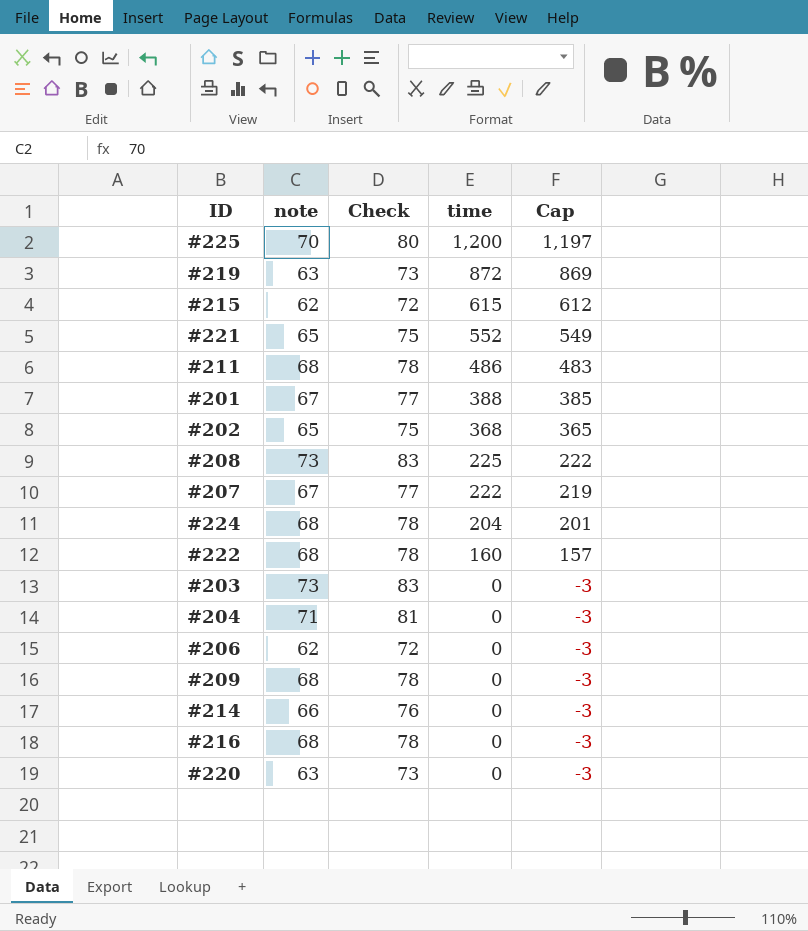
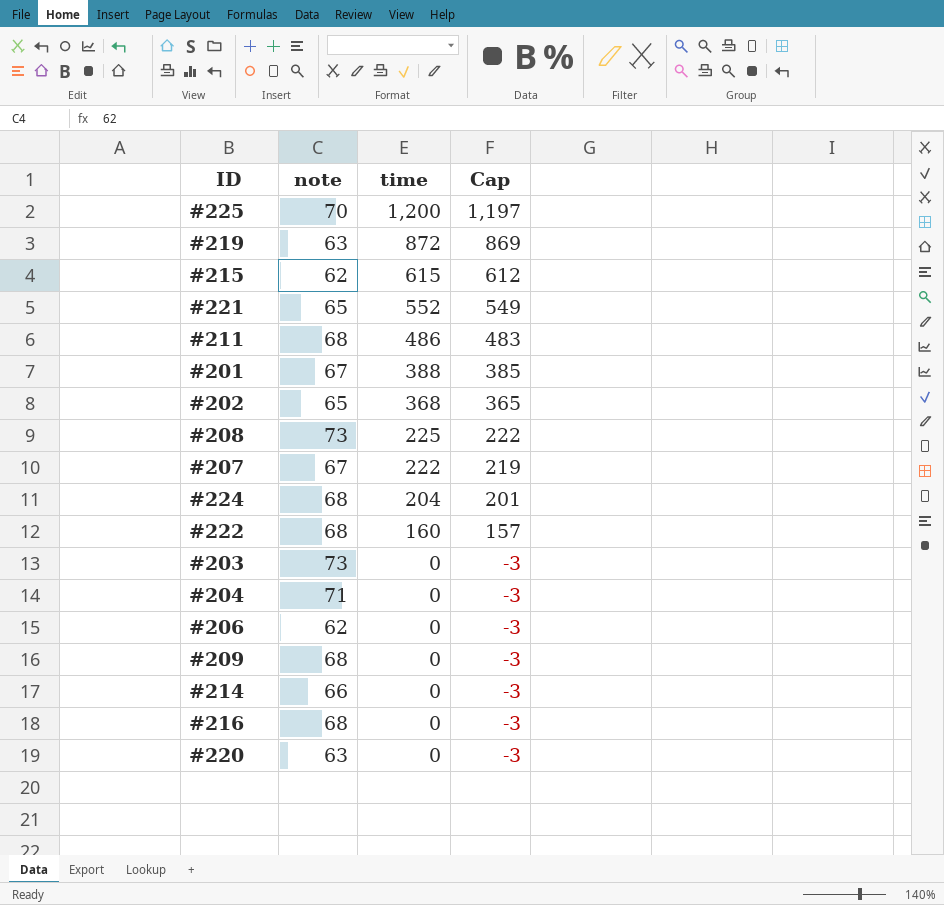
column Check | formula: [note] + 10 -> none

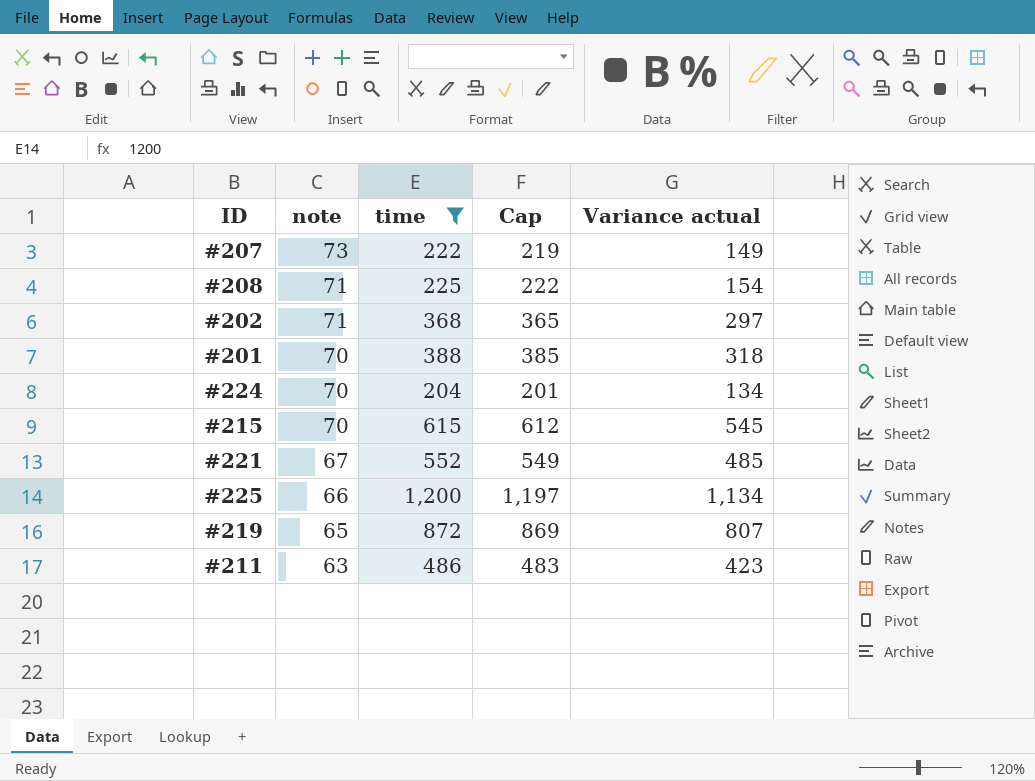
filter: none -> time >= 204
row order: time descending -> note descending
column Variance actual | formula: none -> [time] - [note]
#207 | note: 67 -> 73
#208 | note: 73 -> 71
#202 | note: 65 -> 71
#201 | note: 67 -> 70
#224 | note: 68 -> 70
#215 | note: 62 -> 70
#221 | note: 65 -> 67
#225 | note: 70 -> 66
#219 | note: 63 -> 65
#211 | note: 68 -> 63

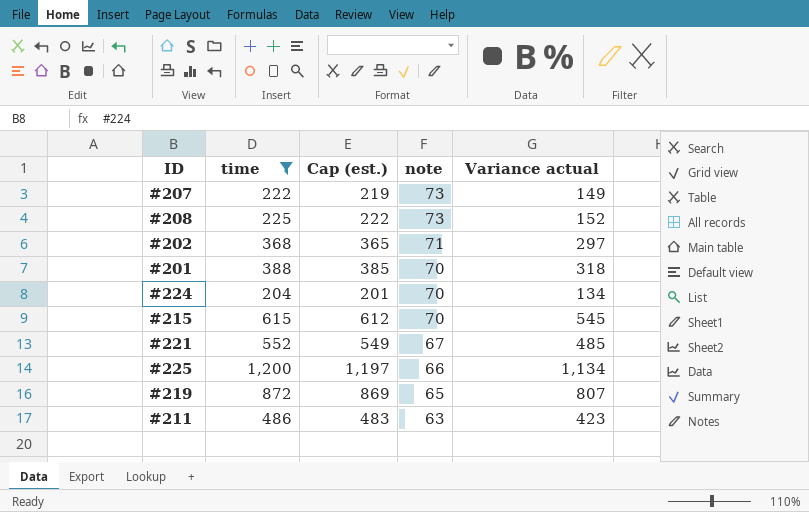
column name: Cap -> Cap (est.)
column note | position: 2 -> 4
#208 | note: 71 -> 73
#208 | Variance actual: 154 -> 152

